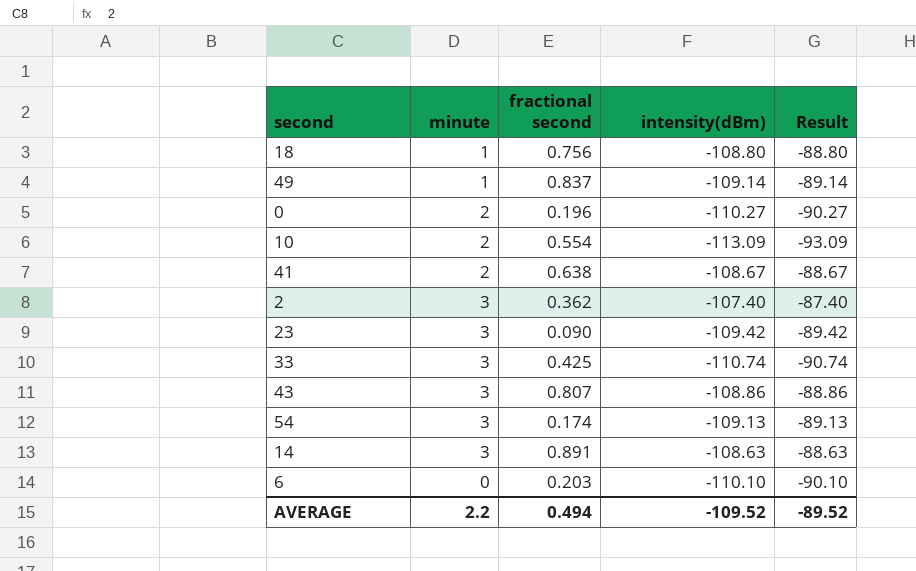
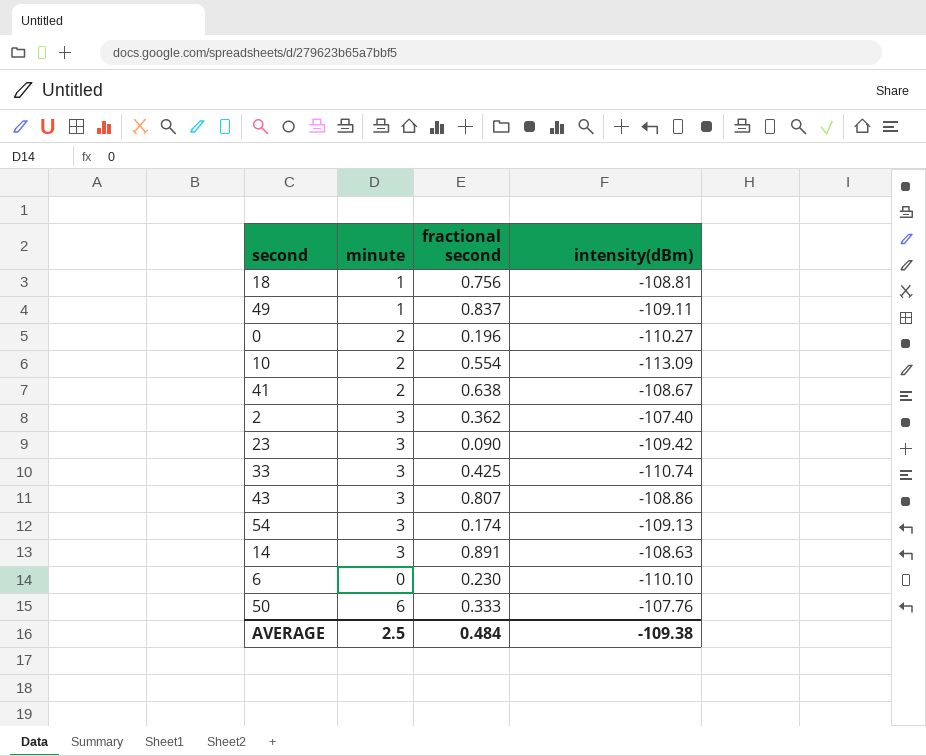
column Result | formula: [intensity(dBm)] + 20 -> none
18 | intensity(dBm): -108.80 -> -108.81
49 | intensity(dBm): -109.14 -> -109.11
6 | fractional second: 0.203 -> 0.230
row 50: none -> 6 | 0.333 | -107.76
AVERAGE | minute: 2.2 -> 2.5
AVERAGE | fractional second: 0.494 -> 0.484
AVERAGE | intensity(dBm): -109.52 -> -109.38

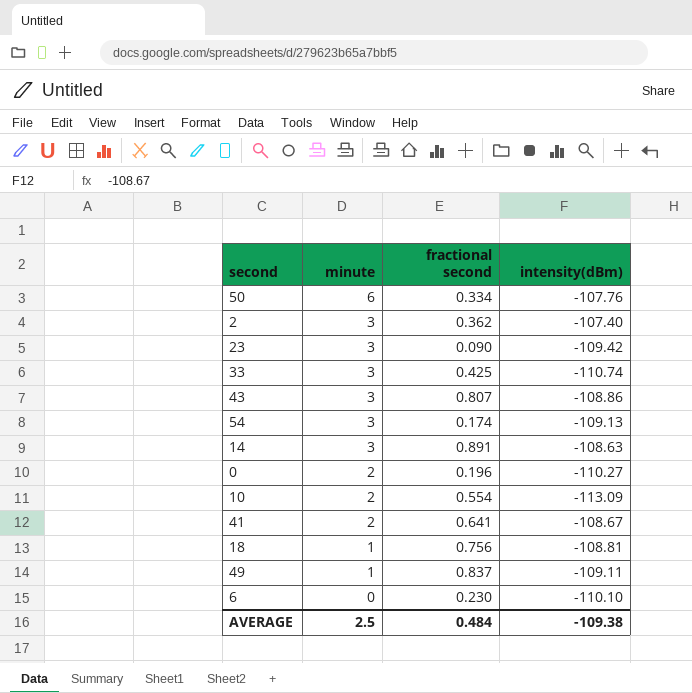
row order: none -> minute descending
50 | fractional second: 0.333 -> 0.334
41 | fractional second: 0.638 -> 0.641

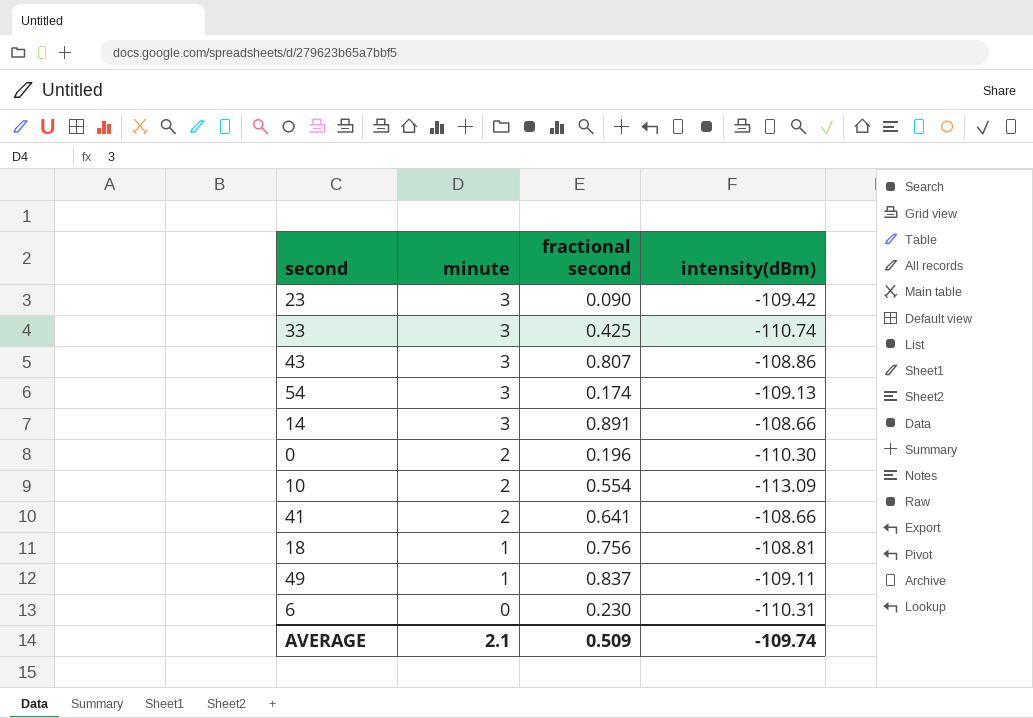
row 50: 6 | 0.334 | -107.76 -> none
row 2: 3 | 0.362 | -107.40 -> none
14 | intensity(dBm): -108.63 -> -108.66
0 | intensity(dBm): -110.27 -> -110.30
41 | intensity(dBm): -108.67 -> -108.66
6 | intensity(dBm): -110.10 -> -110.31
AVERAGE | minute: 2.5 -> 2.1
AVERAGE | fractional second: 0.484 -> 0.509
AVERAGE | intensity(dBm): -109.38 -> -109.74

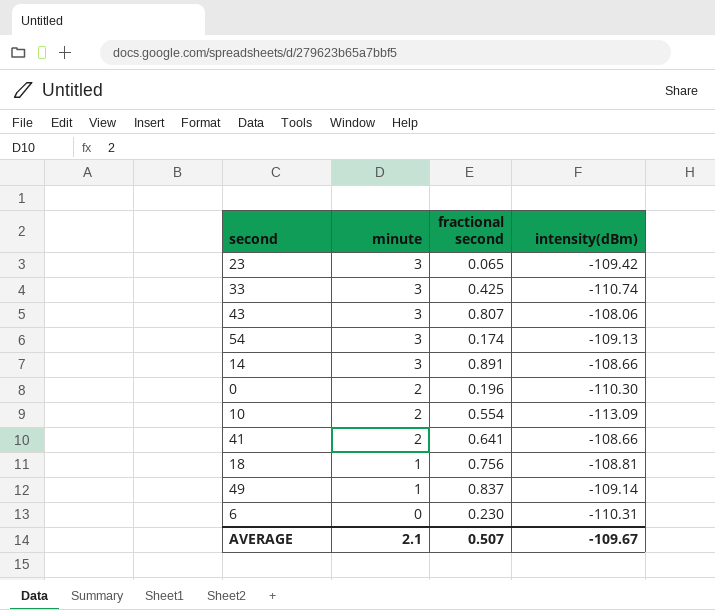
23 | fractional second: 0.090 -> 0.065
43 | intensity(dBm): -108.86 -> -108.06
49 | intensity(dBm): -109.11 -> -109.14
AVERAGE | fractional second: 0.509 -> 0.507
AVERAGE | intensity(dBm): -109.74 -> -109.67

